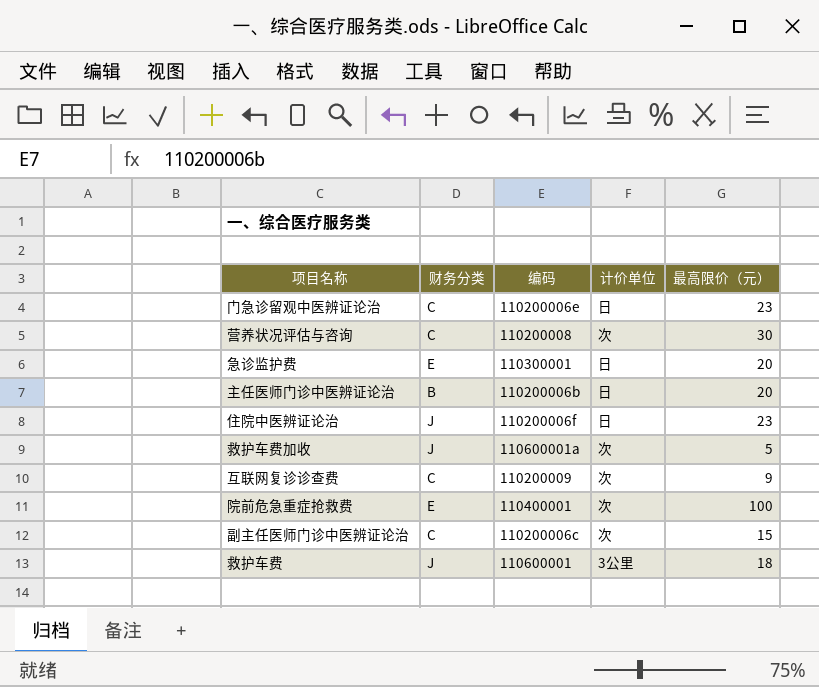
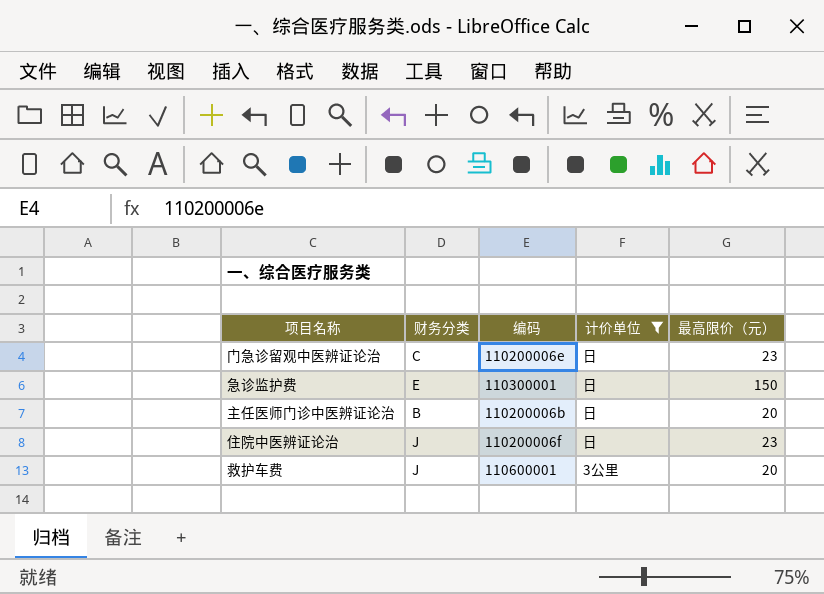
filter: none -> 计价单位 != 次
急诊监护费 | 最高限价（元）: 20 -> 150
救护车费 | 最高限价（元）: 18 -> 20

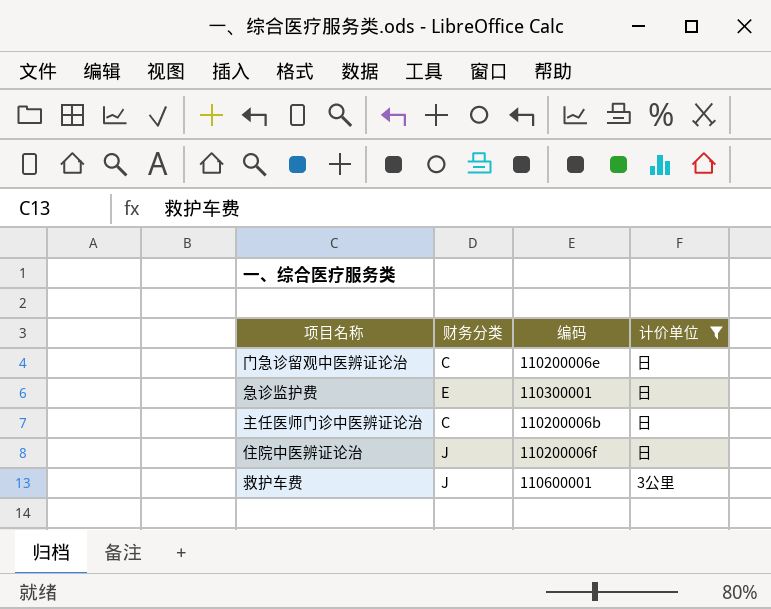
column 最高限价（元） | position: 5 -> none
主任医师门诊中医辨证论治 | 财务分类: B -> C

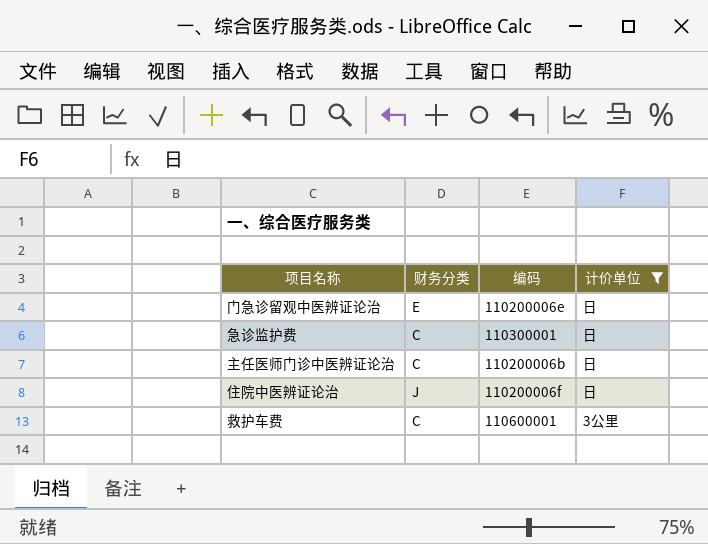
门急诊留观中医辨证论治 | 财务分类: C -> E
急诊监护费 | 财务分类: E -> C
救护车费 | 财务分类: J -> C

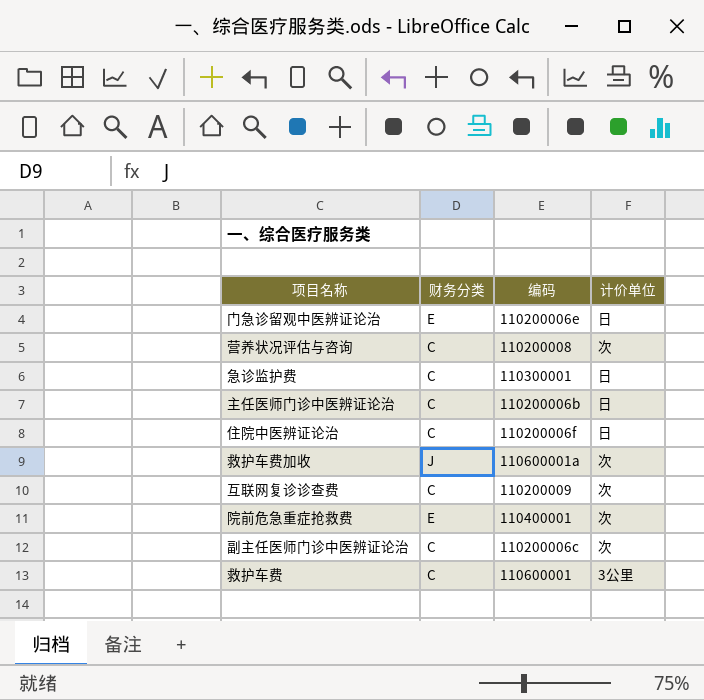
filter: 计价单位 != 次 -> none
住院中医辨证论治 | 财务分类: J -> C

